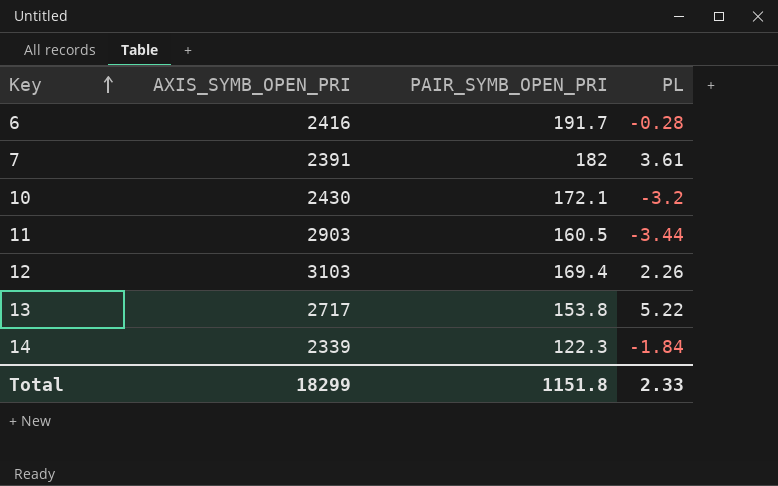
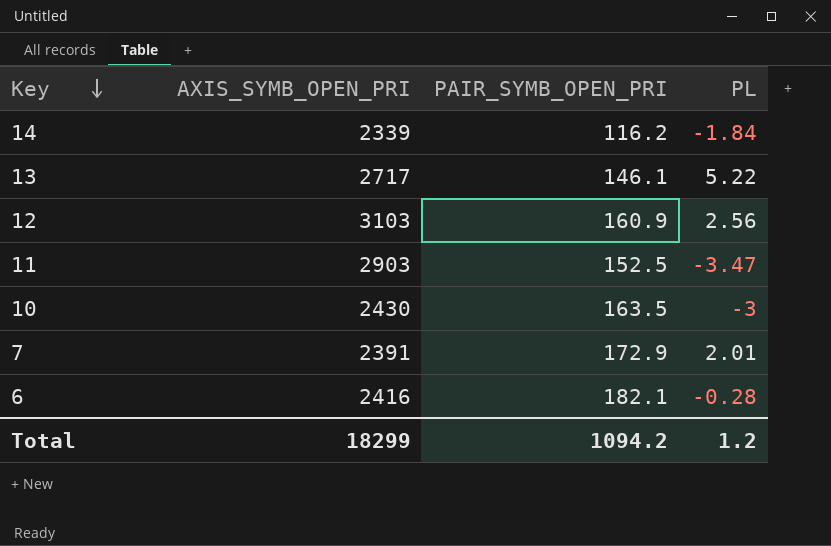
row order: Key ascending -> Key descending
14 | PAIR_SYMB_OPEN_PRI: 122.3 -> 116.2
13 | PAIR_SYMB_OPEN_PRI: 153.8 -> 146.1
12 | PAIR_SYMB_OPEN_PRI: 169.4 -> 160.9
12 | PL: 2.26 -> 2.56
11 | PAIR_SYMB_OPEN_PRI: 160.5 -> 152.5
11 | PL: -3.44 -> -3.47
10 | PAIR_SYMB_OPEN_PRI: 172.1 -> 163.5
10 | PL: -3.2 -> -3
7 | PAIR_SYMB_OPEN_PRI: 182 -> 172.9
7 | PL: 3.61 -> 2.01
6 | PAIR_SYMB_OPEN_PRI: 191.7 -> 182.1
Total | PAIR_SYMB_OPEN_PRI: 1151.8 -> 1094.2
Total | PL: 2.33 -> 1.2

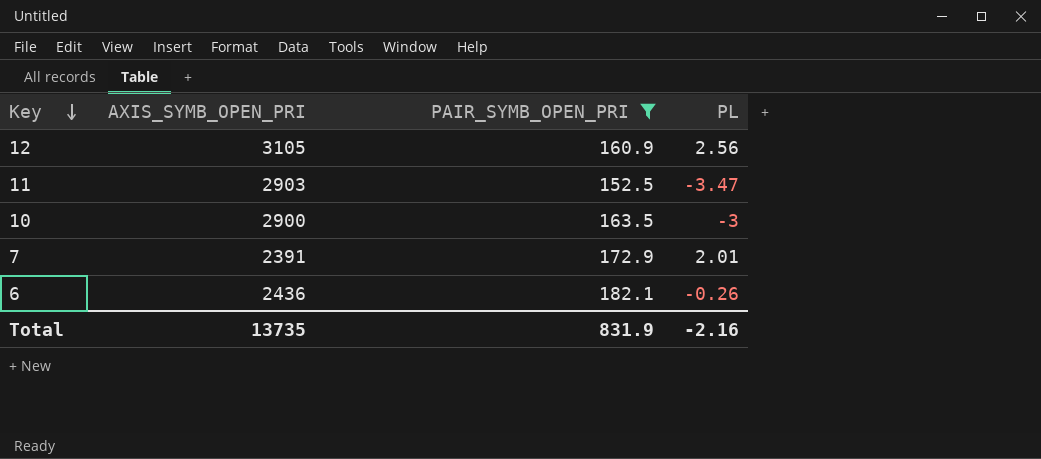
filter: none -> PAIR_SYMB_OPEN_PRI >= 152.5
12 | AXIS_SYMB_OPEN_PRI: 3103 -> 3105
10 | AXIS_SYMB_OPEN_PRI: 2430 -> 2900
6 | AXIS_SYMB_OPEN_PRI: 2416 -> 2436
6 | PL: -0.28 -> -0.26
Total | AXIS_SYMB_OPEN_PRI: 18299 -> 13735
Total | PAIR_SYMB_OPEN_PRI: 1094.2 -> 831.9
Total | PL: 1.2 -> -2.16

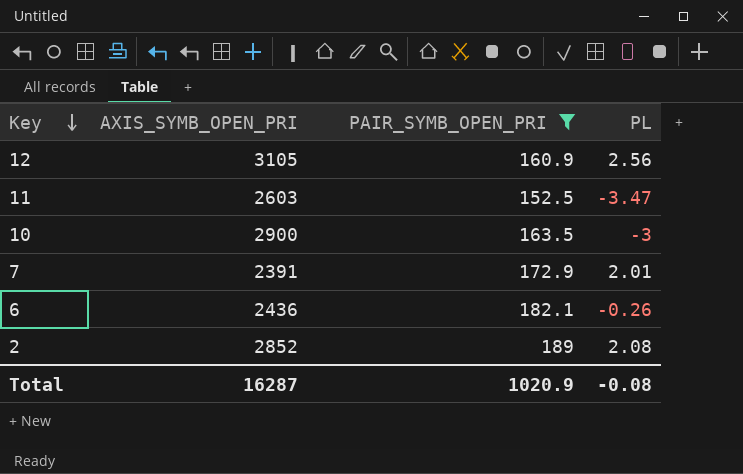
11 | AXIS_SYMB_OPEN_PRI: 2903 -> 2603
row 2: none -> 2852 | 189 | 2.08
Total | AXIS_SYMB_OPEN_PRI: 13735 -> 16287
Total | PAIR_SYMB_OPEN_PRI: 831.9 -> 1020.9
Total | PL: -2.16 -> -0.08

